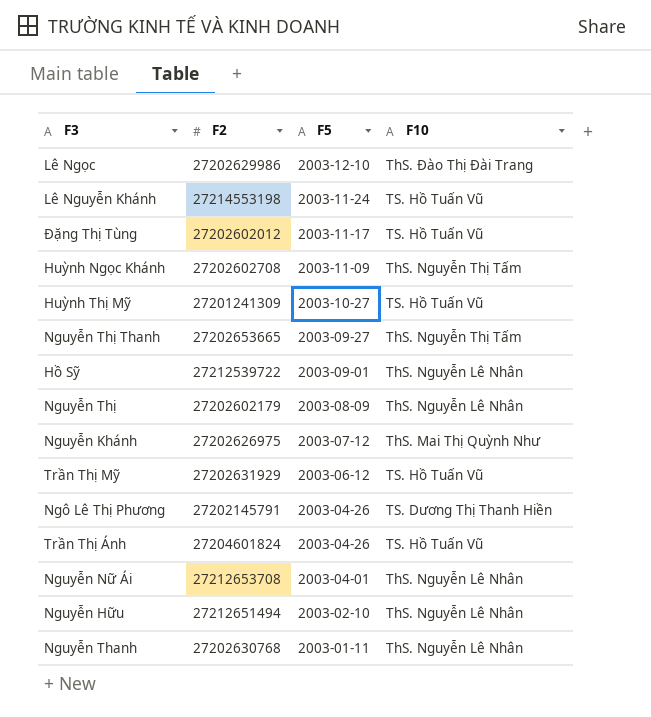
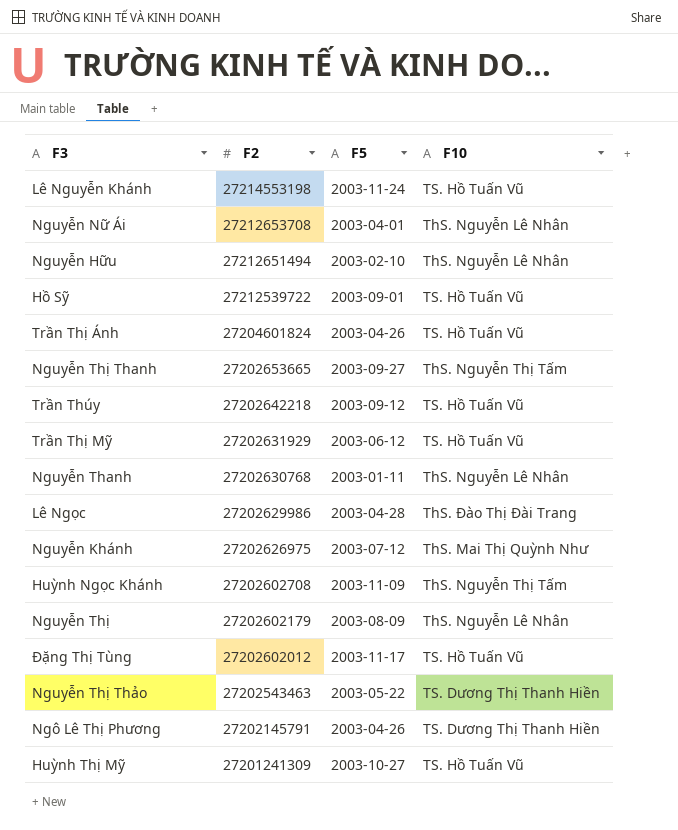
row order: F5 descending -> F2 descending
Hồ Sỹ | F10: ThS. Nguyễn Lê Nhân -> TS. Hồ Tuấn Vũ
row Trần Thúy: none -> 27202642218 | 2003-09-12 | TS. Hồ Tuấn Vũ
Lê Ngọc | F5: 2003-12-10 -> 2003-04-28
row Nguyễn Thị Thảo: none -> 27202543463 | 2003-05-22 | TS. Dương Thị Thanh Hiền

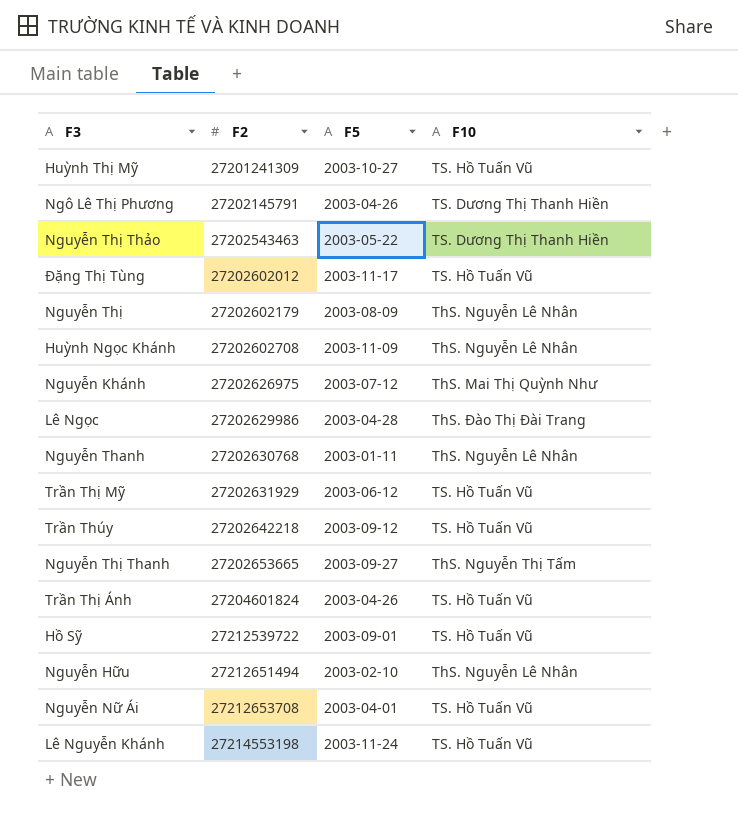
row order: F2 descending -> F2 ascending
Huỳnh Ngọc Khánh | F10: ThS. Nguyễn Thị Tấm -> ThS. Nguyễn Lê Nhân
Nguyễn Nữ Ái | F10: ThS. Nguyễn Lê Nhân -> TS. Hồ Tuấn Vũ

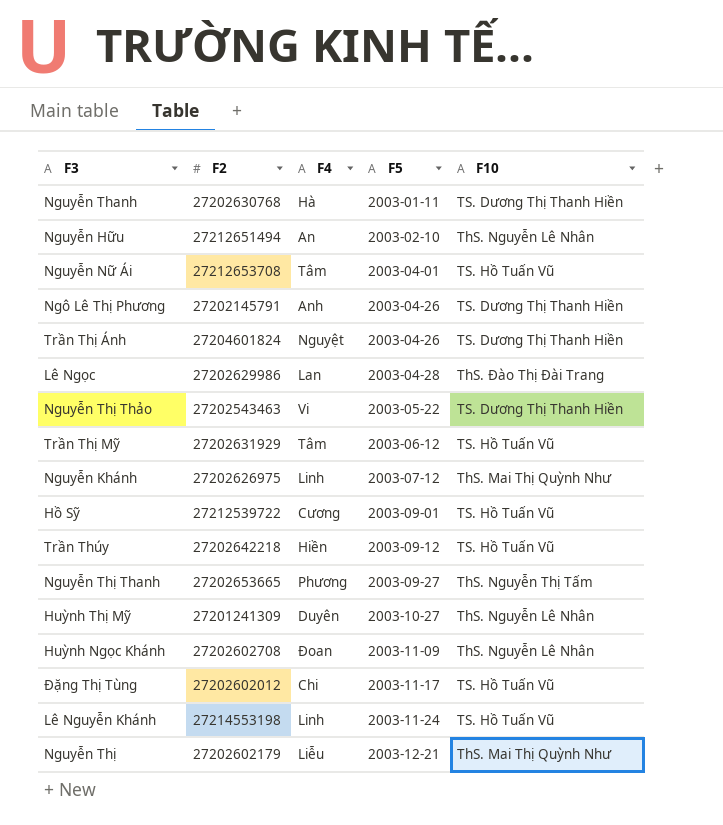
row order: F2 ascending -> F5 ascending
column F4 | position: none -> 3
Nguyễn Thanh | F10: ThS. Nguyễn Lê Nhân -> TS. Dương Thị Thanh Hiền
Trần Thị Ánh | F10: TS. Hồ Tuấn Vũ -> TS. Dương Thị Thanh Hiền
Huỳnh Thị Mỹ | F10: TS. Hồ Tuấn Vũ -> ThS. Nguyễn Lê Nhân
Nguyễn Thị | F5: 2003-08-09 -> 2003-12-21
Nguyễn Thị | F10: ThS. Nguyễn Lê Nhân -> ThS. Mai Thị Quỳnh Như

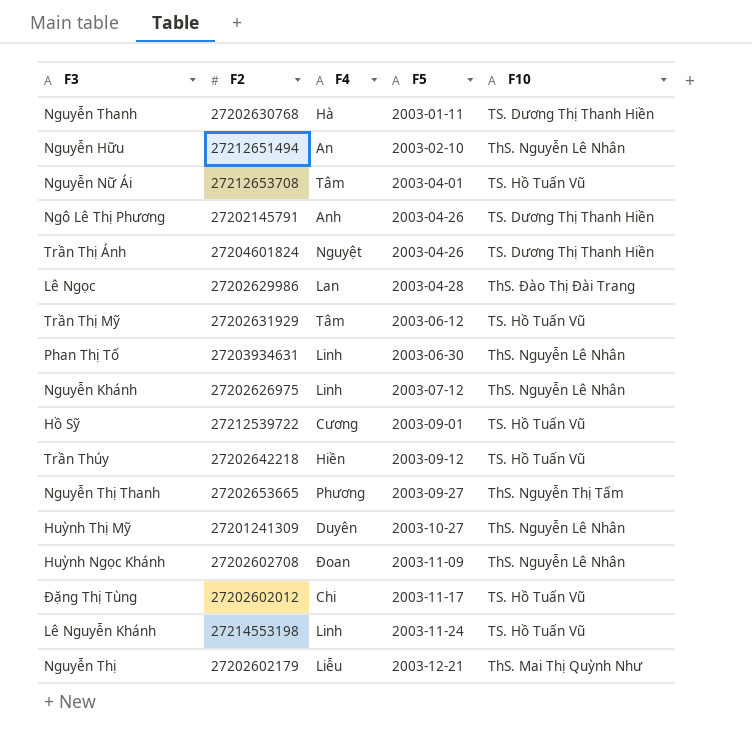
row Nguyễn Thị Thảo: 27202543463 | Vi | 2003-05-22 | TS. Dương Thị Thanh Hiền -> none
row Phan Thị Tố: none -> 27203934631 | Linh | 2003-06-30 | ThS. Nguyễn Lê Nhân
Nguyễn Khánh | F10: ThS. Mai Thị Quỳnh Như -> ThS. Nguyễn Lê Nhân

